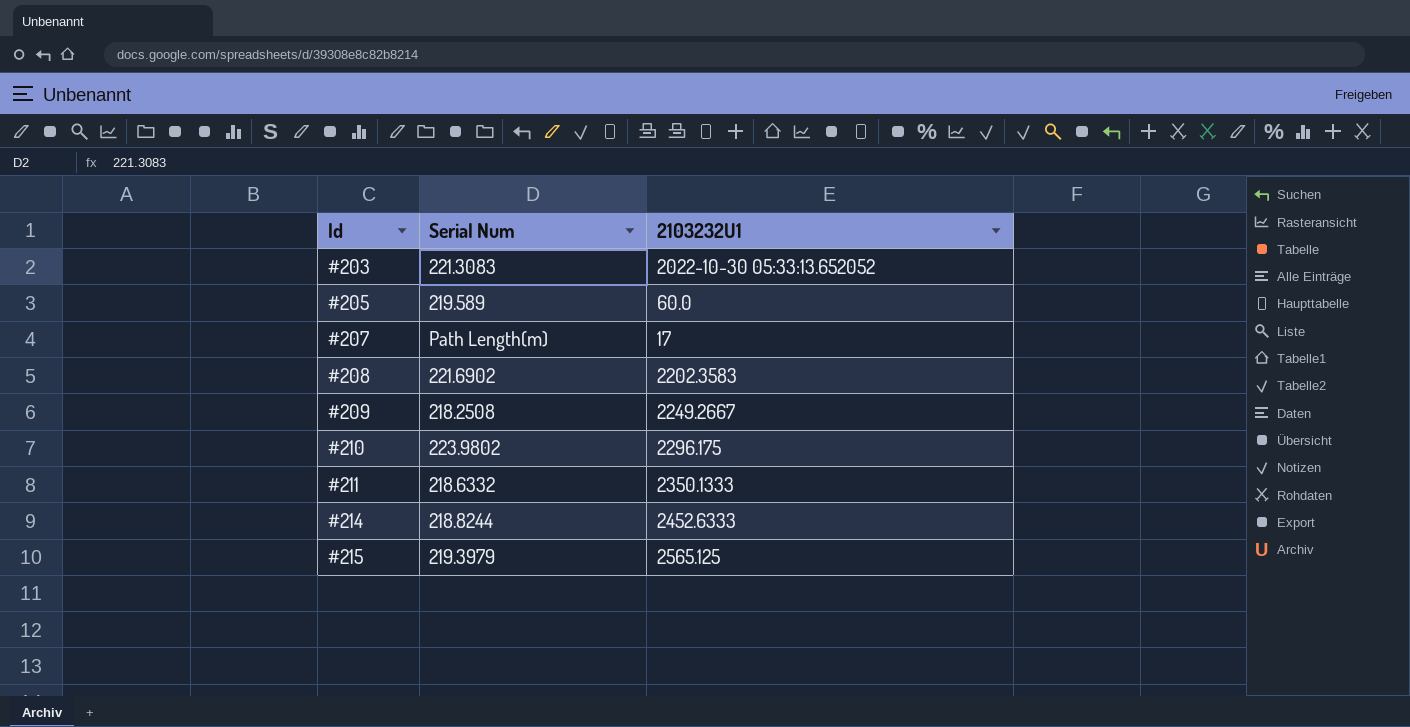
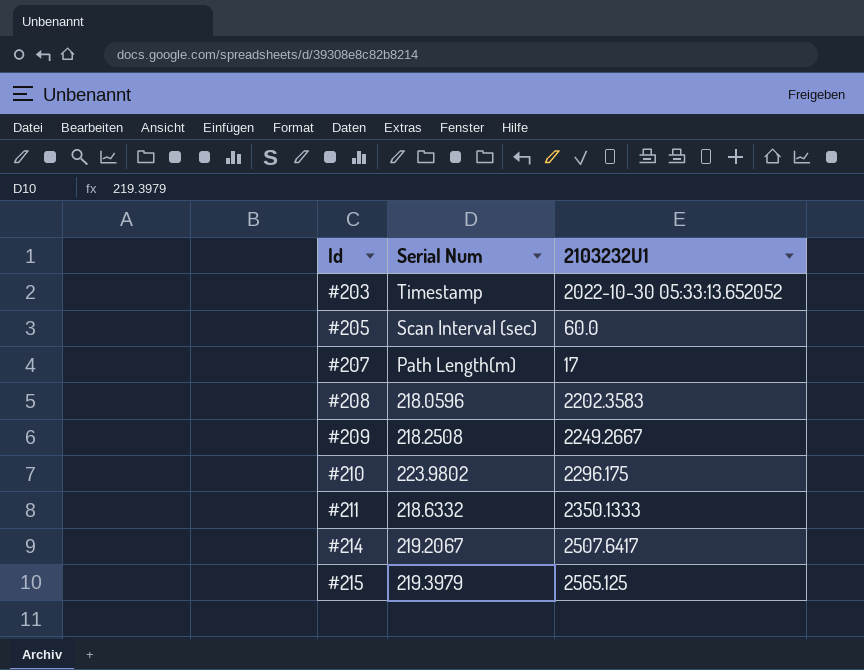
#203 | Serial Num: 221.3083 -> Timestamp
#205 | Serial Num: 219.589 -> Scan Interval (sec)
#208 | Serial Num: 221.6902 -> 218.0596
#214 | Serial Num: 218.8244 -> 219.2067
#214 | 2103232U1: 2452.6333 -> 2507.6417

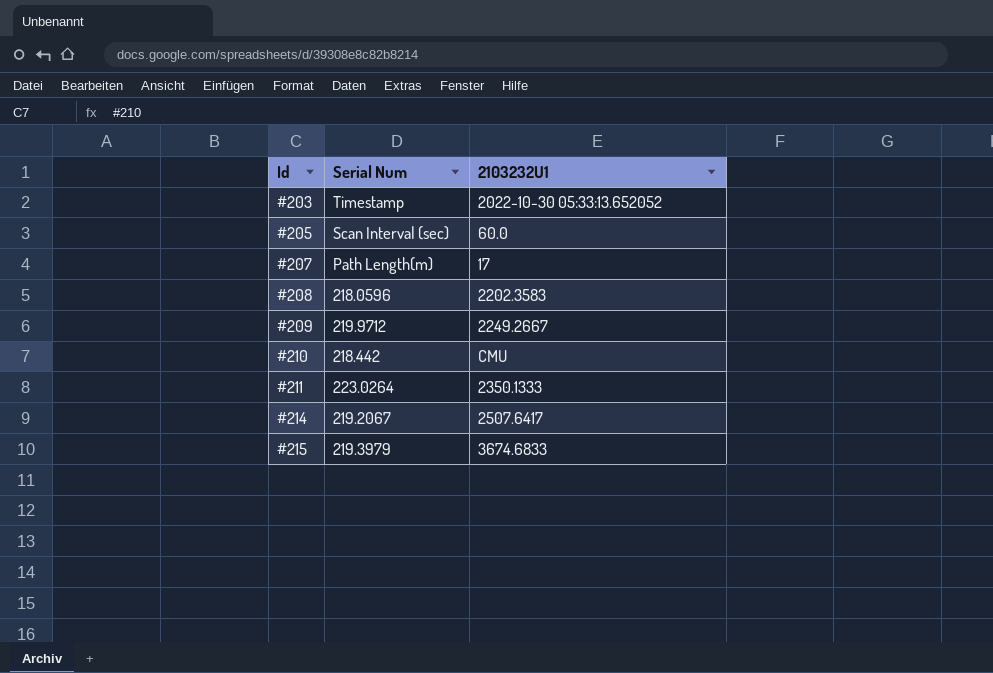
#209 | Serial Num: 218.2508 -> 219.9712
#210 | Serial Num: 223.9802 -> 218.442
#210 | 2103232U1: 2296.175 -> CMU
#211 | Serial Num: 218.6332 -> 223.0264
#215 | 2103232U1: 2565.125 -> 3674.6833

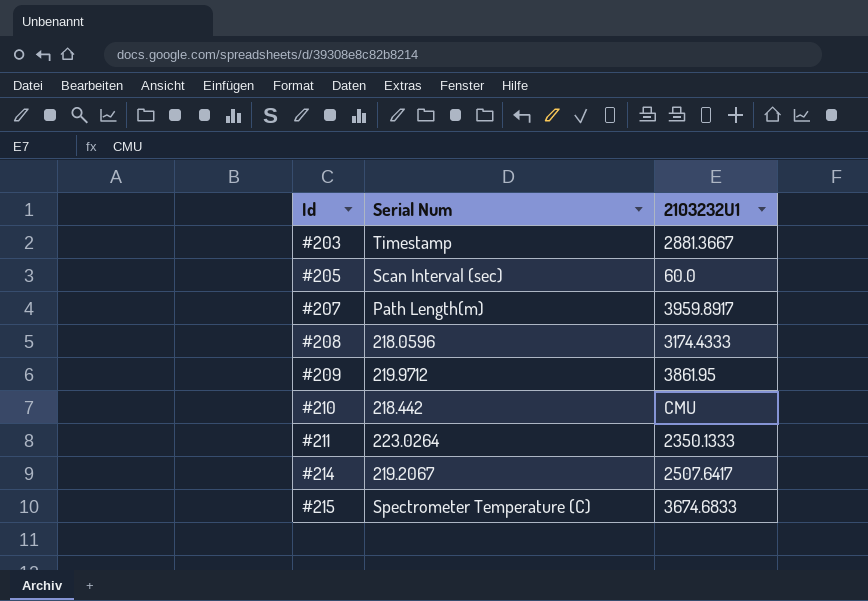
#203 | 2103232U1: 2022-10-30 05:33:13.652052 -> 2881.3667
#207 | 2103232U1: 17 -> 3959.8917
#208 | 2103232U1: 2202.3583 -> 3174.4333
#209 | 2103232U1: 2249.2667 -> 3861.95
#215 | Serial Num: 219.3979 -> Spectrometer Temperature (C)

